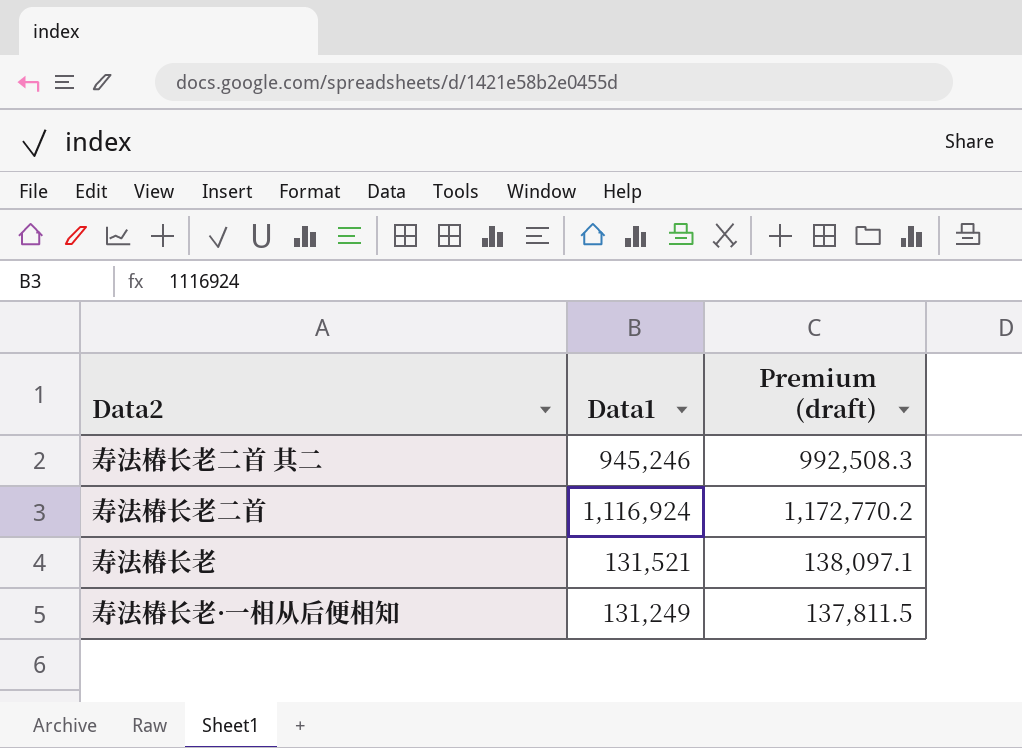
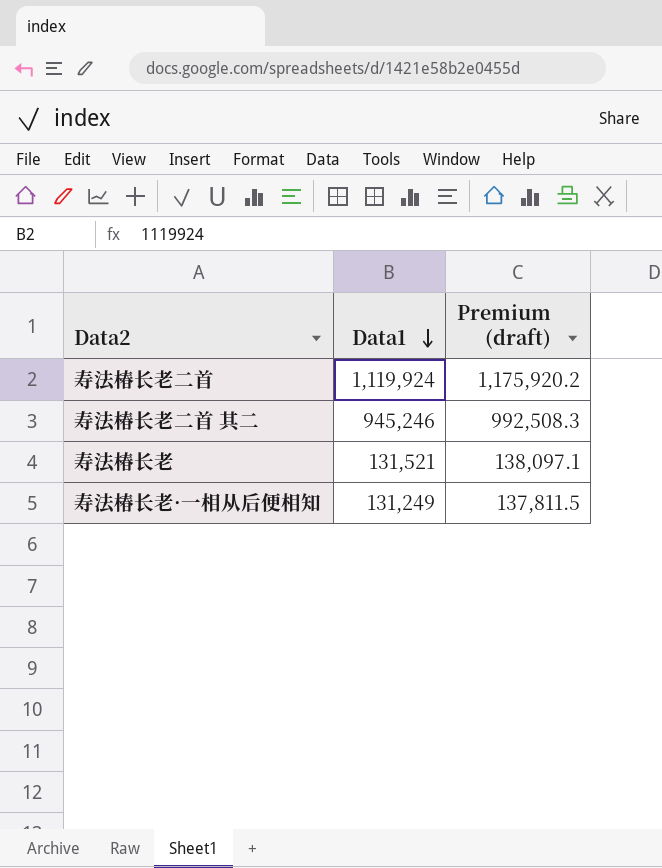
row order: none -> Data1 descending
寿法椿长老二首 | Data1: 1,116,924 -> 1,119,924
寿法椿长老二首 | Premium (draft): 1,172,770.2 -> 1,175,920.2

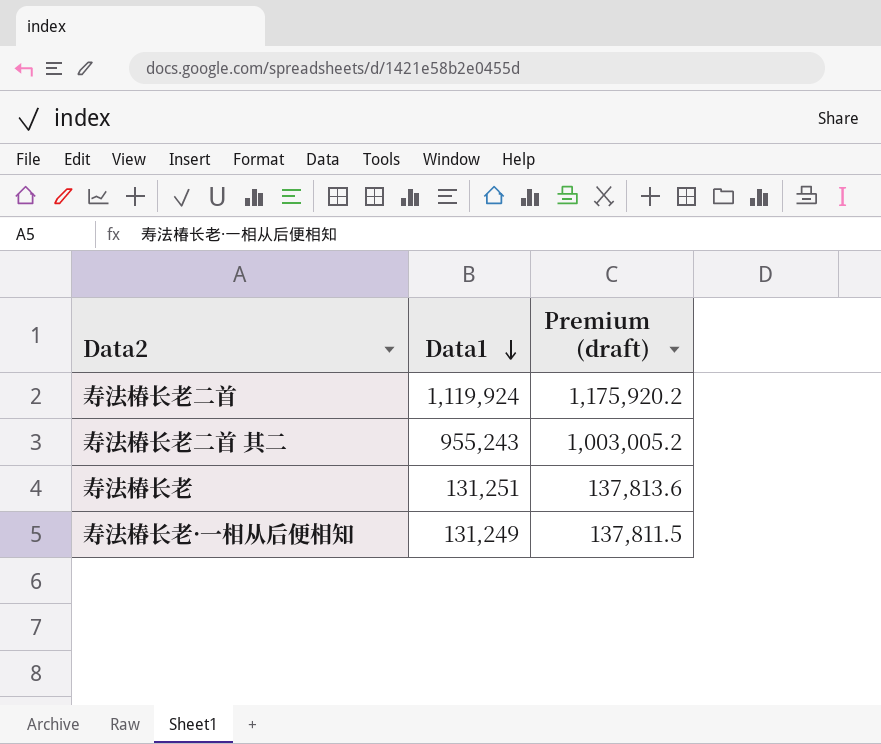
寿法椿长老二首 其二 | Data1: 945,246 -> 955,243
寿法椿长老二首 其二 | Premium (draft): 992,508.3 -> 1,003,005.2
寿法椿长老 | Data1: 131,521 -> 131,251
寿法椿长老 | Premium (draft): 138,097.1 -> 137,813.6

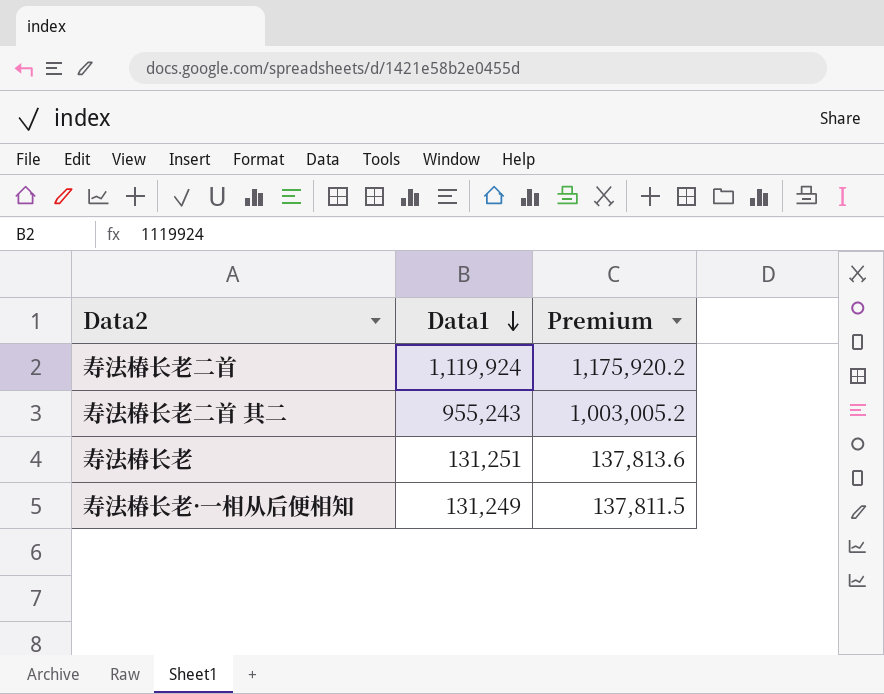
column name: Premium (draft) -> Premium

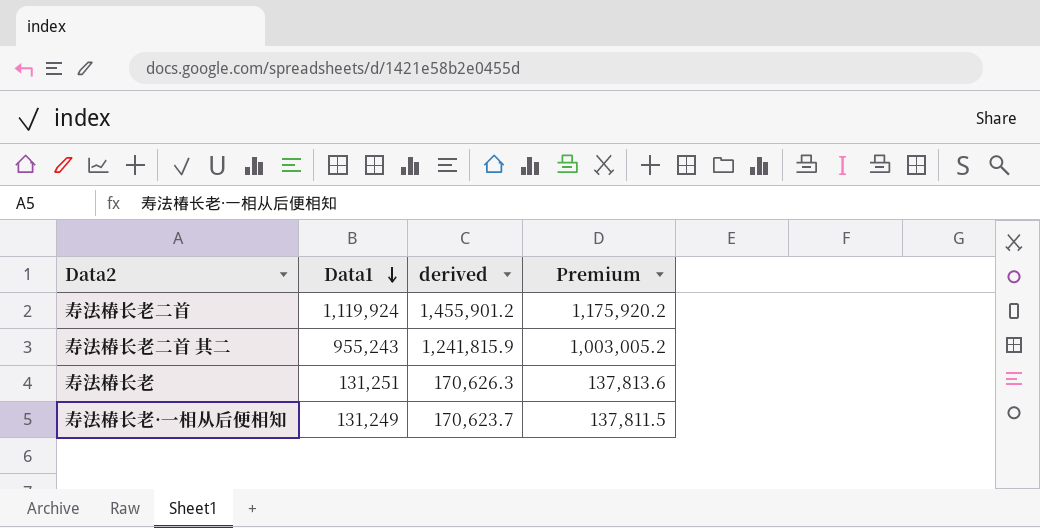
column derived | formula: none -> [Data1] * 1.3

